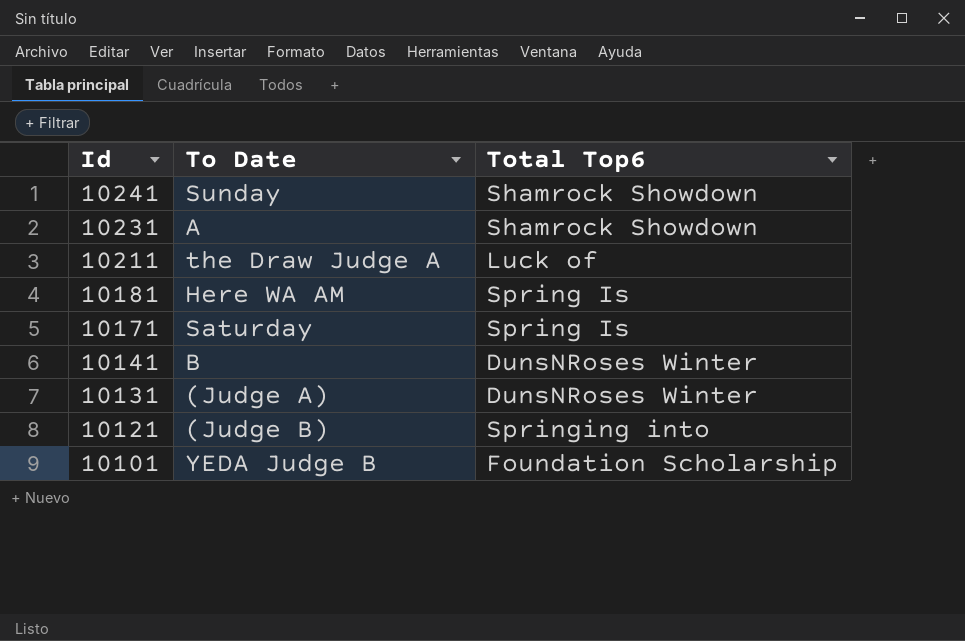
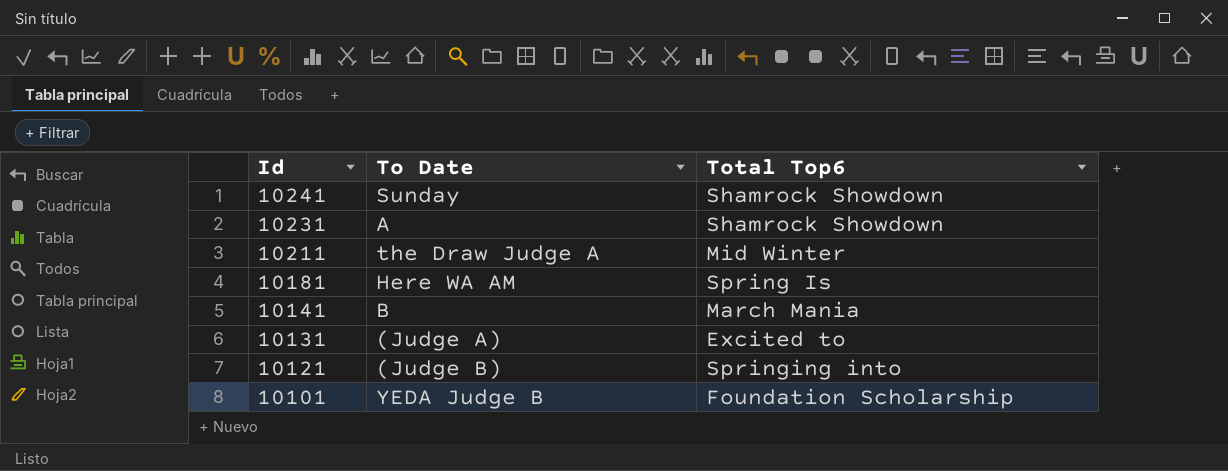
row 10171: Saturday | Spring Is -> none
10211 | Total Top6: Luck of -> Mid Winter
10141 | Total Top6: DunsNRoses Winter -> March Mania
10131 | Total Top6: DunsNRoses Winter -> Excited to

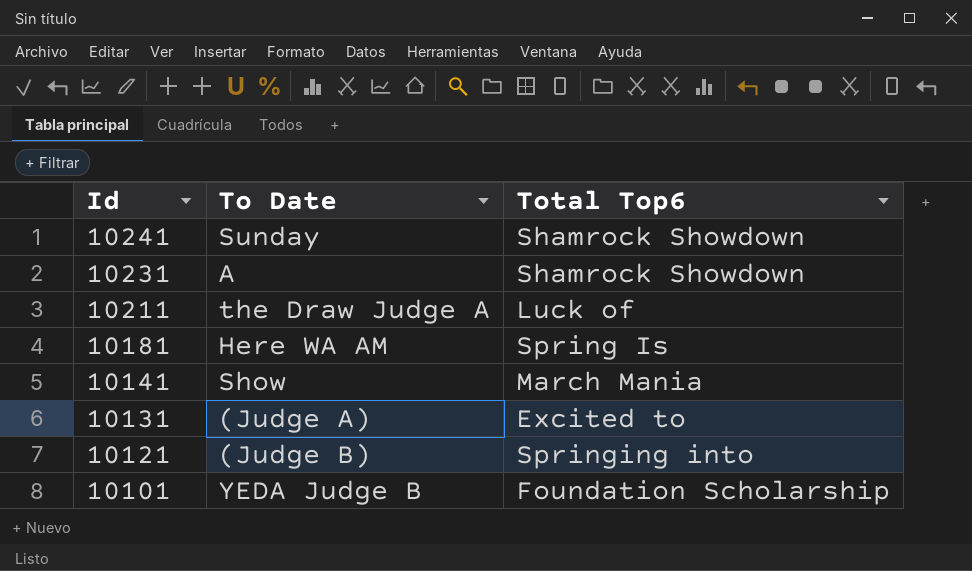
10211 | Total Top6: Mid Winter -> Luck of
10141 | To Date: B -> Show

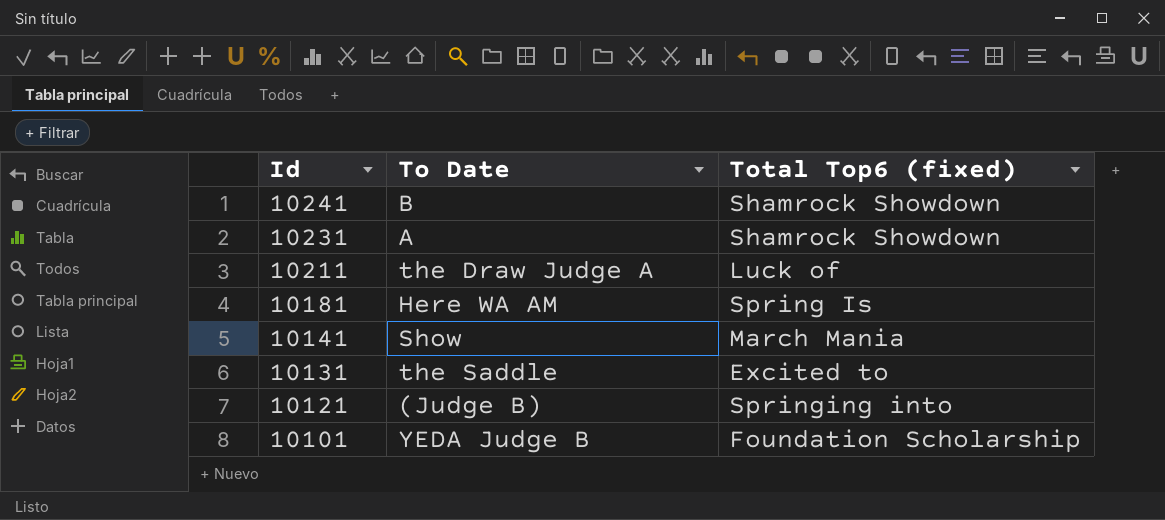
column name: Total Top6 -> Total Top6 (fixed)
10241 | To Date: Sunday -> B
10131 | To Date: (Judge A) -> the Saddle

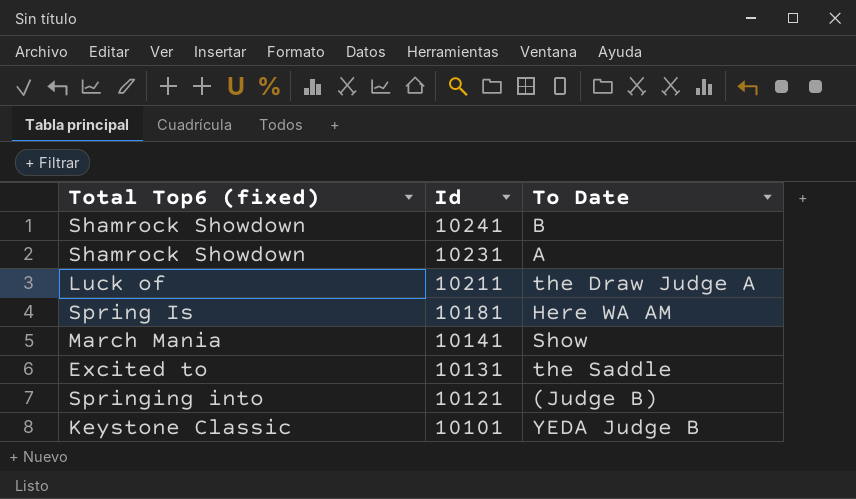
column Total Top6 (fixed) | position: 3 -> 1
10101 | Total Top6 (fixed): Foundation Scholarship -> Keystone Classic

